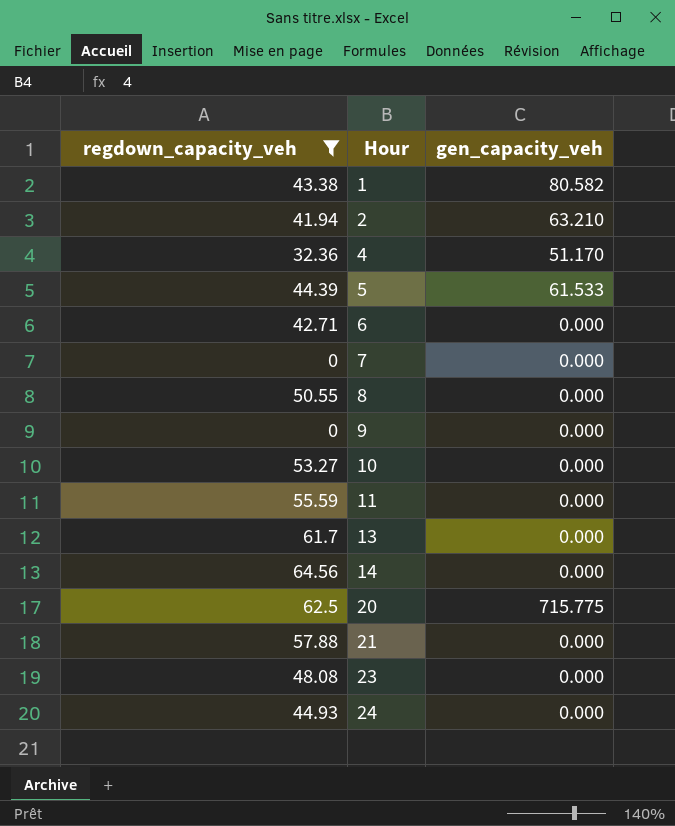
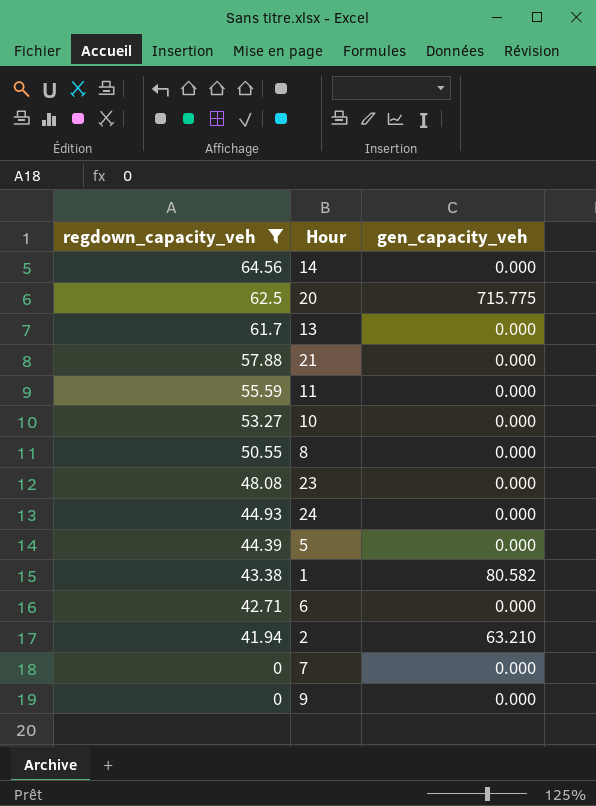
row order: Hour ascending -> regdown_capacity_veh descending
row 4: 32.36 | 51.170 -> none
5 | gen_capacity_veh: 61.533 -> 0.000

